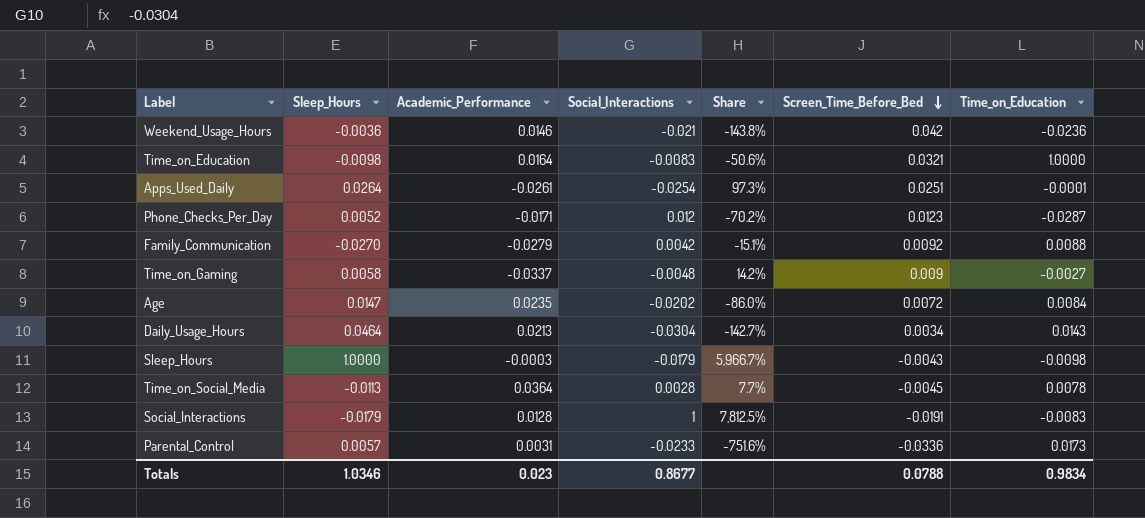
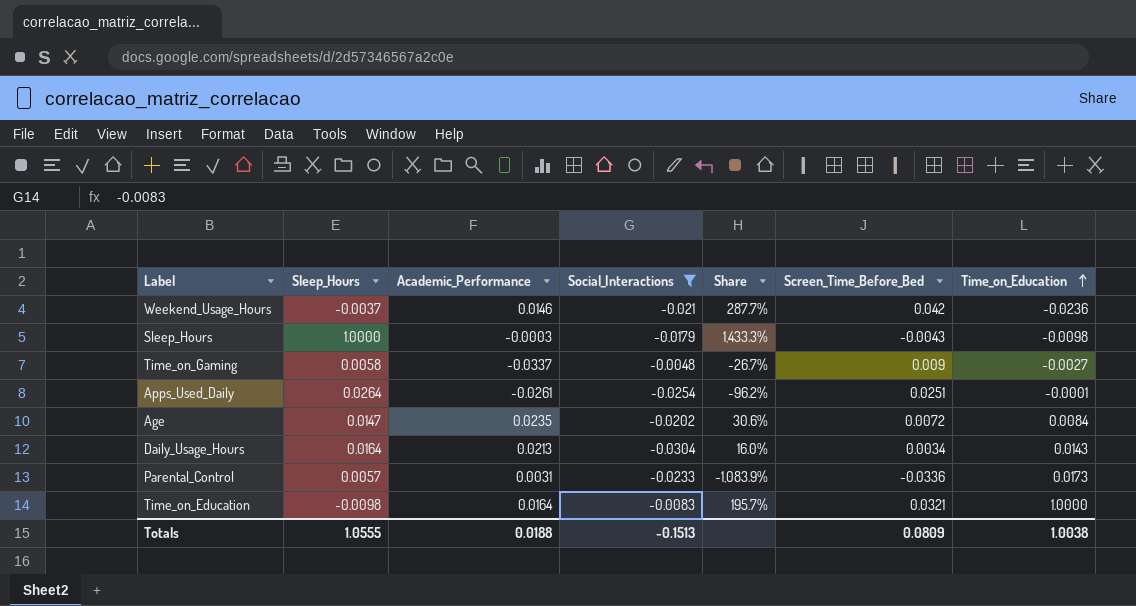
filter: none -> Social_Interactions <= -0.0048
row order: Screen_Time_Before_Bed descending -> Time_on_Education ascending
column Share | formula: [Social_Interactions] / [Academic_Performance] -> [Screen_Time_Before_Bed] / [Academic_Performance]
Weekend_Usage_Hours | Sleep_Hours: -0.0036 -> -0.0037
Daily_Usage_Hours | Sleep_Hours: 0.0464 -> 0.0164
Totals | Sleep_Hours: 1.0346 -> 1.0555
Totals | Academic_Performance: 0.023 -> 0.0188
Totals | Social_Interactions: 0.8677 -> -0.1513
Totals | Screen_Time_Before_Bed: 0.0788 -> 0.0809
Totals | Time_on_Education: 0.9834 -> 1.0038

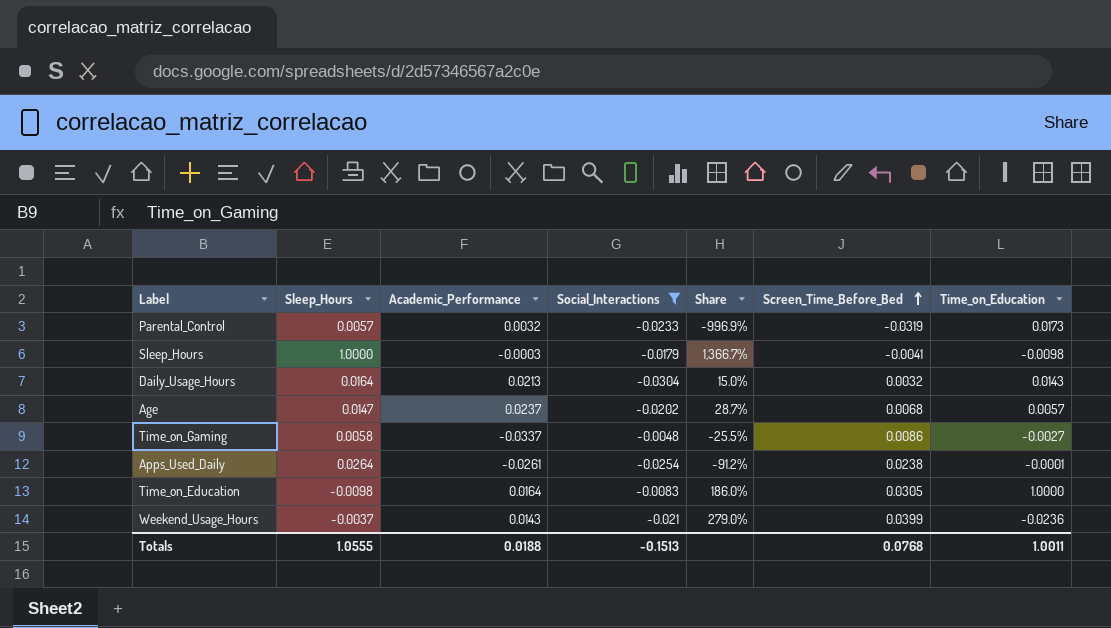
row order: Time_on_Education ascending -> Screen_Time_Before_Bed ascending
Parental_Control | Academic_Performance: 0.0031 -> 0.0032
Parental_Control | Share: -1,083.9% -> -996.9%
Parental_Control | Screen_Time_Before_Bed: -0.0336 -> -0.0319
Sleep_Hours | Share: 1,433.3% -> 1,366.7%
Sleep_Hours | Screen_Time_Before_Bed: -0.0043 -> -0.0041
Daily_Usage_Hours | Share: 16.0% -> 15.0%
Daily_Usage_Hours | Screen_Time_Before_Bed: 0.0034 -> 0.0032
Age | Academic_Performance: 0.0235 -> 0.0237
Age | Share: 30.6% -> 28.7%
Age | Screen_Time_Before_Bed: 0.0072 -> 0.0068
Age | Time_on_Education: 0.0084 -> 0.0057
Time_on_Gaming | Share: -26.7% -> -25.5%
Time_on_Gaming | Screen_Time_Before_Bed: 0.009 -> 0.0086
Apps_Used_Daily | Share: -96.2% -> -91.2%
Apps_Used_Daily | Screen_Time_Before_Bed: 0.0251 -> 0.0238
Time_on_Education | Share: 195.7% -> 186.0%
Time_on_Education | Screen_Time_Before_Bed: 0.0321 -> 0.0305
Weekend_Usage_Hours | Academic_Performance: 0.0146 -> 0.0143
Weekend_Usage_Hours | Share: 287.7% -> 279.0%
Weekend_Usage_Hours | Screen_Time_Before_Bed: 0.042 -> 0.0399
Totals | Screen_Time_Before_Bed: 0.0809 -> 0.0768
Totals | Time_on_Education: 1.0038 -> 1.0011

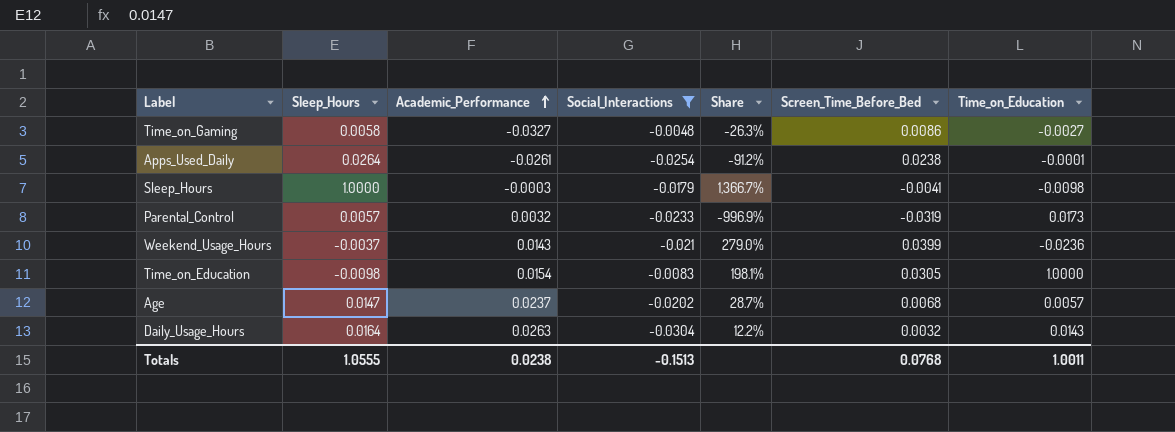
row order: Screen_Time_Before_Bed ascending -> Academic_Performance ascending
Time_on_Gaming | Academic_Performance: -0.0337 -> -0.0327
Time_on_Gaming | Share: -25.5% -> -26.3%
Time_on_Education | Academic_Performance: 0.0164 -> 0.0154
Time_on_Education | Share: 186.0% -> 198.1%
Daily_Usage_Hours | Academic_Performance: 0.0213 -> 0.0263
Daily_Usage_Hours | Share: 15.0% -> 12.2%
Totals | Academic_Performance: 0.0188 -> 0.0238

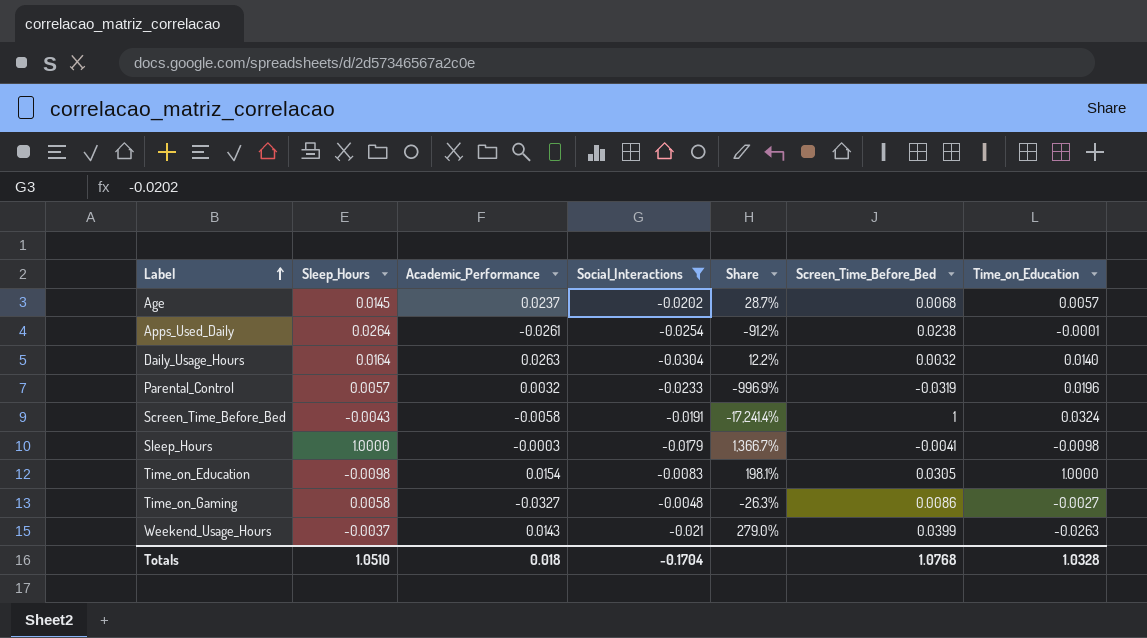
row order: Academic_Performance ascending -> Label ascending
Age | Sleep_Hours: 0.0147 -> 0.0145
Daily_Usage_Hours | Time_on_Education: 0.0143 -> 0.0140
Parental_Control | Time_on_Education: 0.0173 -> 0.0196
row Screen_Time_Before_Bed: none -> -0.0043 | -0.0058 | -0.0191 | -17,241.4% | 1 | 0.0324
Weekend_Usage_Hours | Time_on_Education: -0.0236 -> -0.0263
Totals | Sleep_Hours: 1.0555 -> 1.0510
Totals | Academic_Performance: 0.0238 -> 0.018
Totals | Social_Interactions: -0.1513 -> -0.1704
Totals | Screen_Time_Before_Bed: 0.0768 -> 1.0768
Totals | Time_on_Education: 1.0011 -> 1.0328

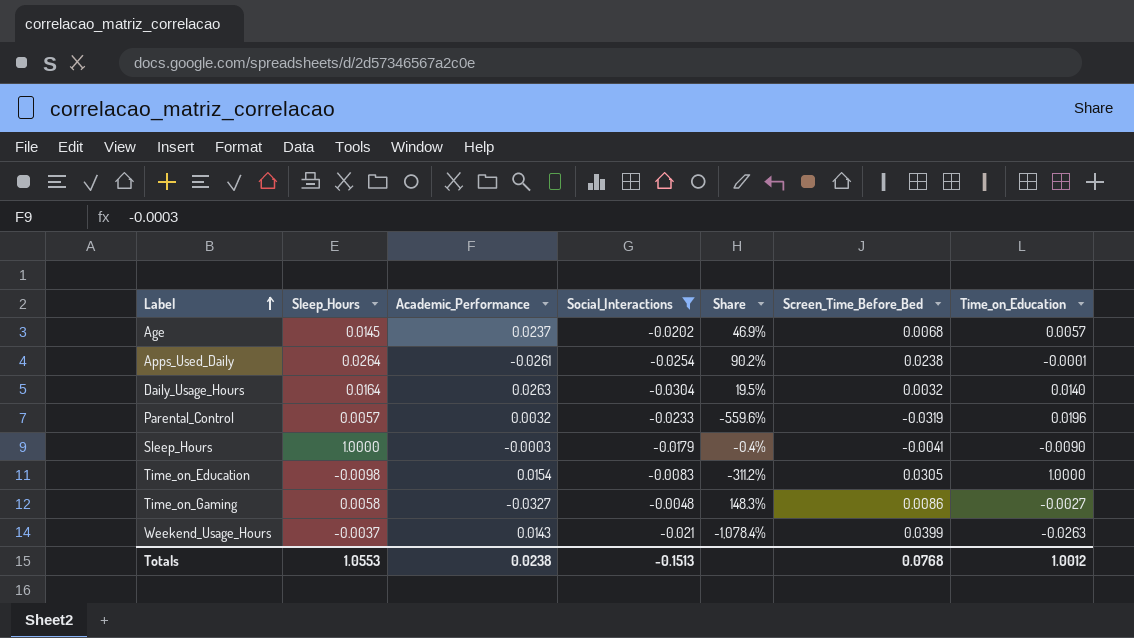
column Share | formula: [Screen_Time_Before_Bed] / [Academic_Performance] -> [Screen_Time_Before_Bed] / [Sleep_Hours]
row Screen_Time_Before_Bed: -0.0043 | -0.0058 | -0.0191 | -17,241.4% | 1 | 0.0324 -> none
Sleep_Hours | Time_on_Education: -0.0098 -> -0.0090
Totals | Sleep_Hours: 1.0510 -> 1.0553
Totals | Academic_Performance: 0.018 -> 0.0238
Totals | Social_Interactions: -0.1704 -> -0.1513
Totals | Screen_Time_Before_Bed: 1.0768 -> 0.0768
Totals | Time_on_Education: 1.0328 -> 1.0012

